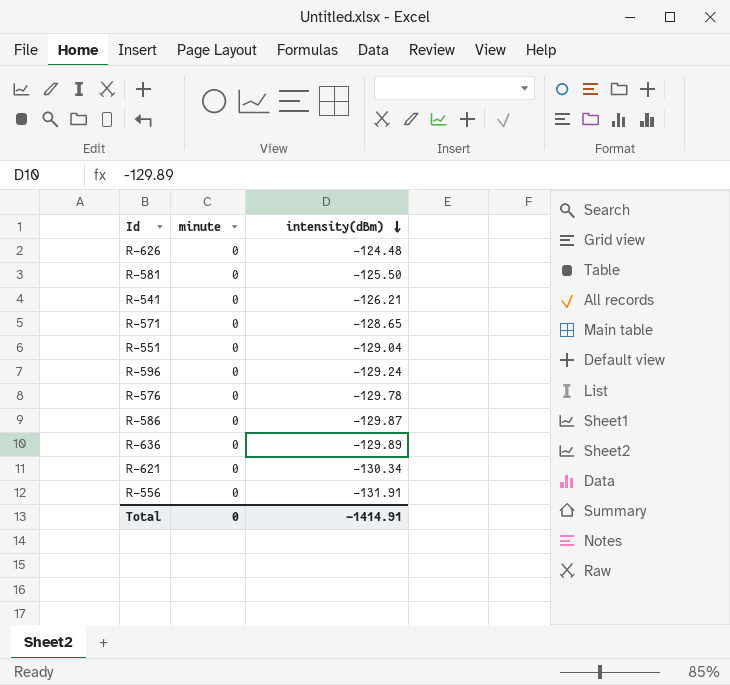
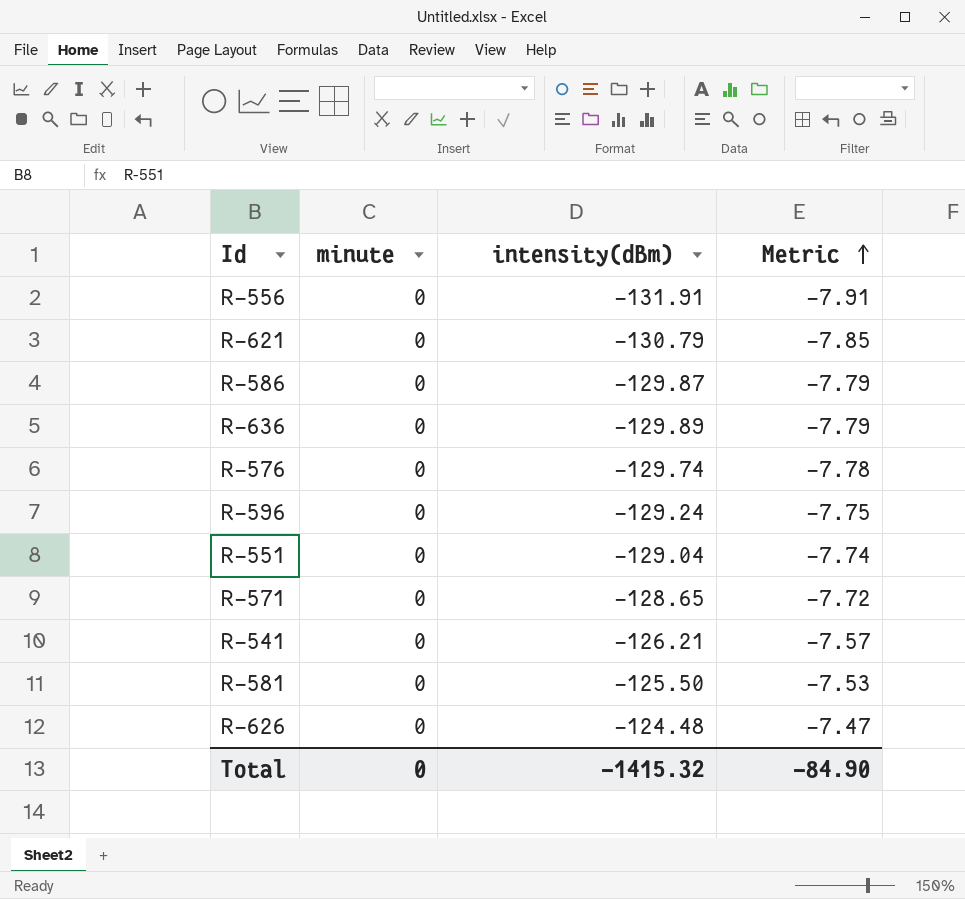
row order: intensity(dBm) descending -> Metric ascending
column Metric | formula: none -> [intensity(dBm)] * 0.06
R-621 | intensity(dBm): -130.34 -> -130.79
R-576 | intensity(dBm): -129.78 -> -129.74
Total | intensity(dBm): -1414.91 -> -1415.32

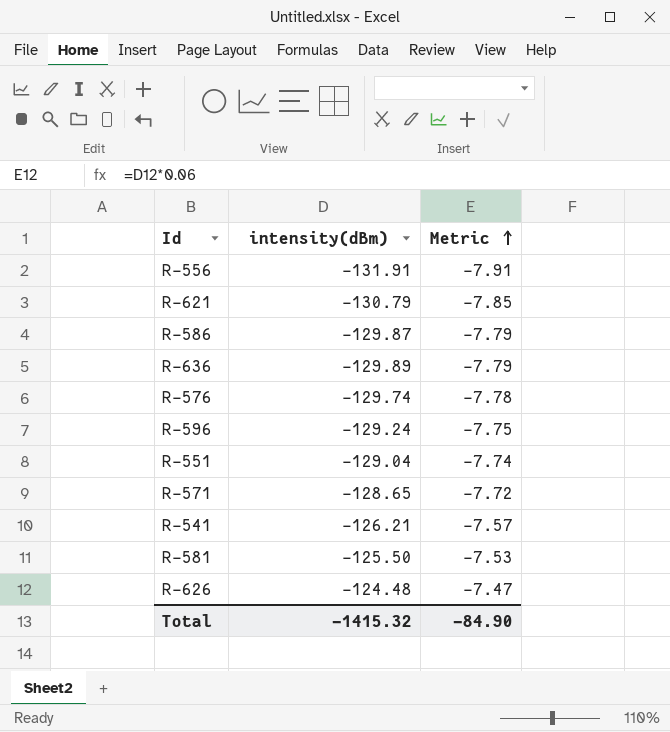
column minute | position: 2 -> none

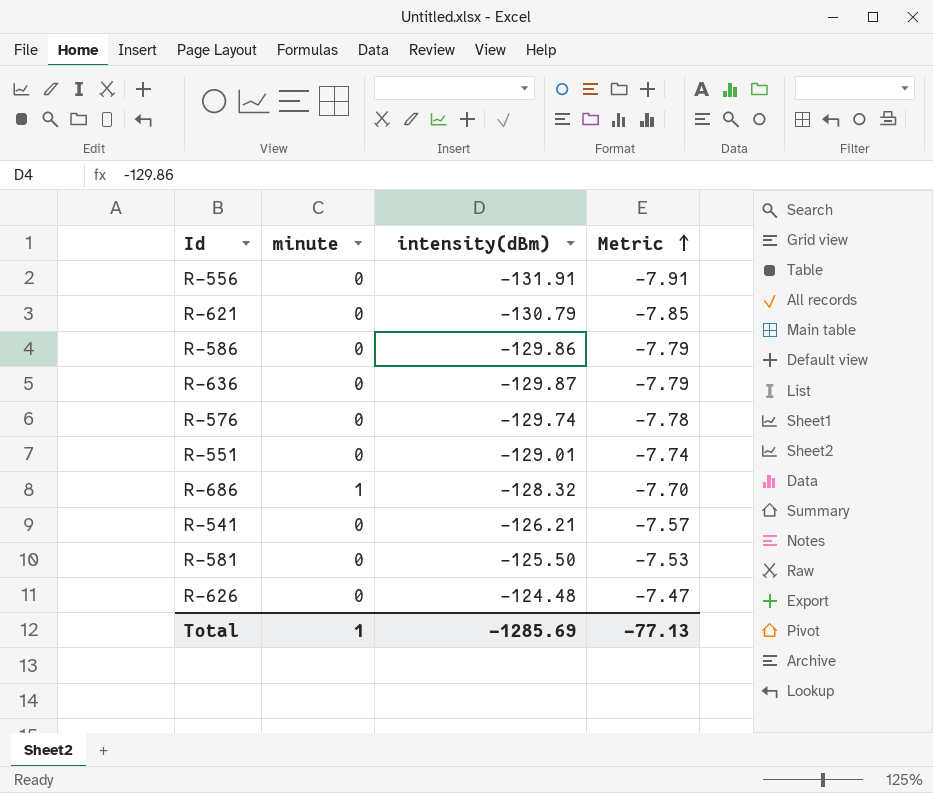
column minute | position: none -> 2
row R-596: -129.24 | -7.75 -> none
row R-571: -128.65 | -7.72 -> none
R-586 | intensity(dBm): -129.87 -> -129.86
R-636 | intensity(dBm): -129.89 -> -129.87
R-551 | intensity(dBm): -129.04 -> -129.01
row R-686: none -> 1 | -128.32 | -7.70
Total | intensity(dBm): -1415.32 -> -1285.69
Total | Metric: -84.90 -> -77.13

